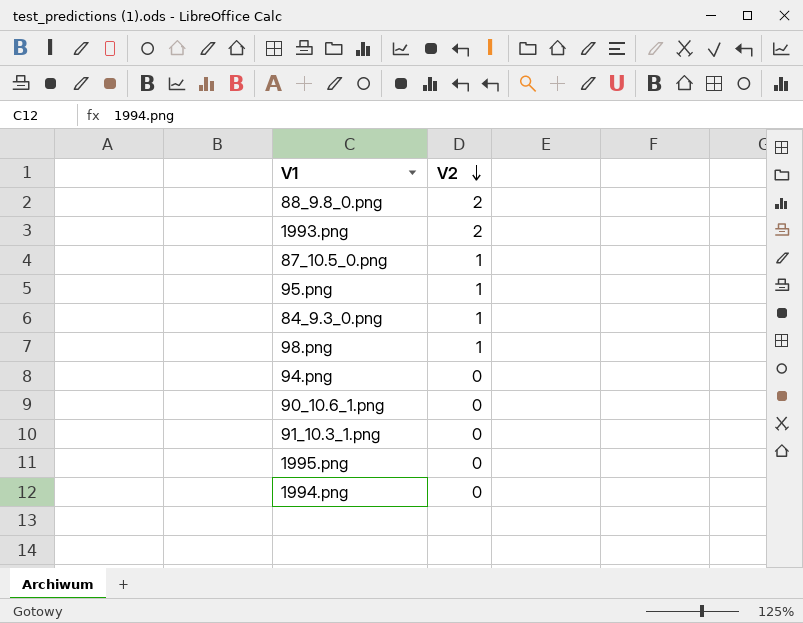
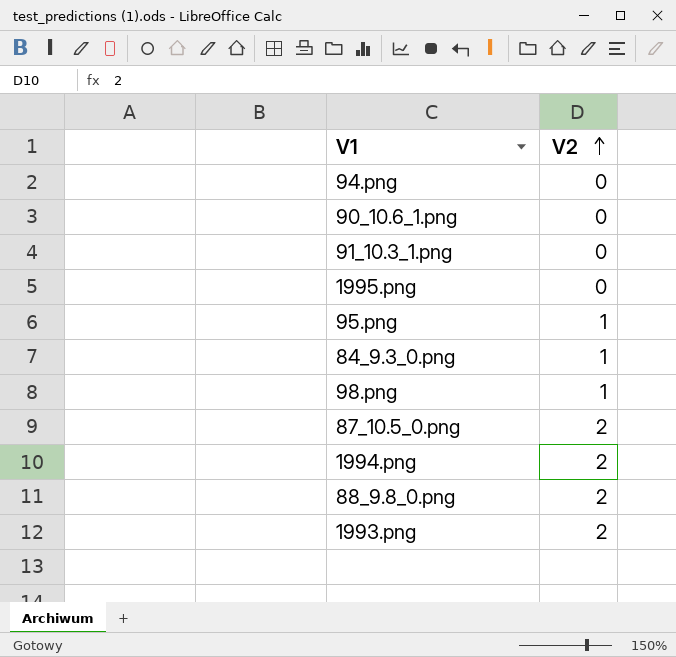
row order: V2 descending -> V2 ascending
87_10.5_0.png | V2: 1 -> 2
1994.png | V2: 0 -> 2

